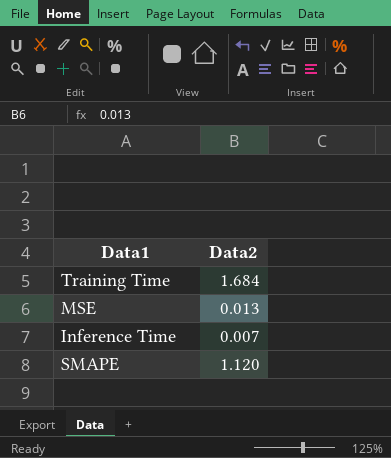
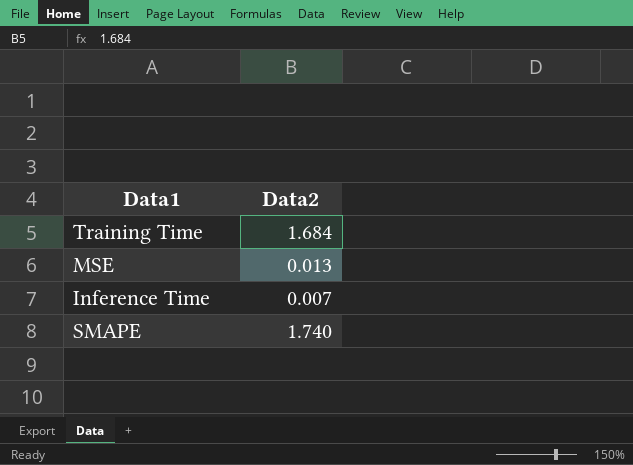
SMAPE | Data2: 1.120 -> 1.740

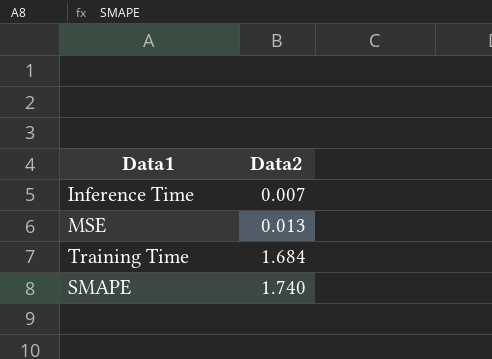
row order: none -> Data2 ascending

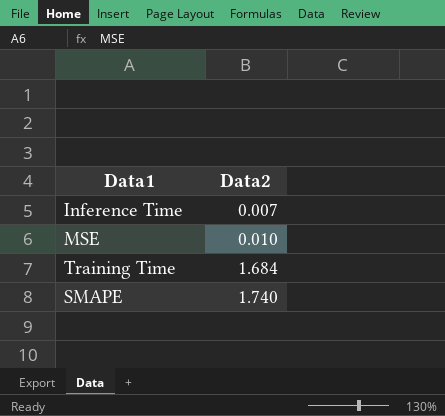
MSE | Data2: 0.013 -> 0.010

